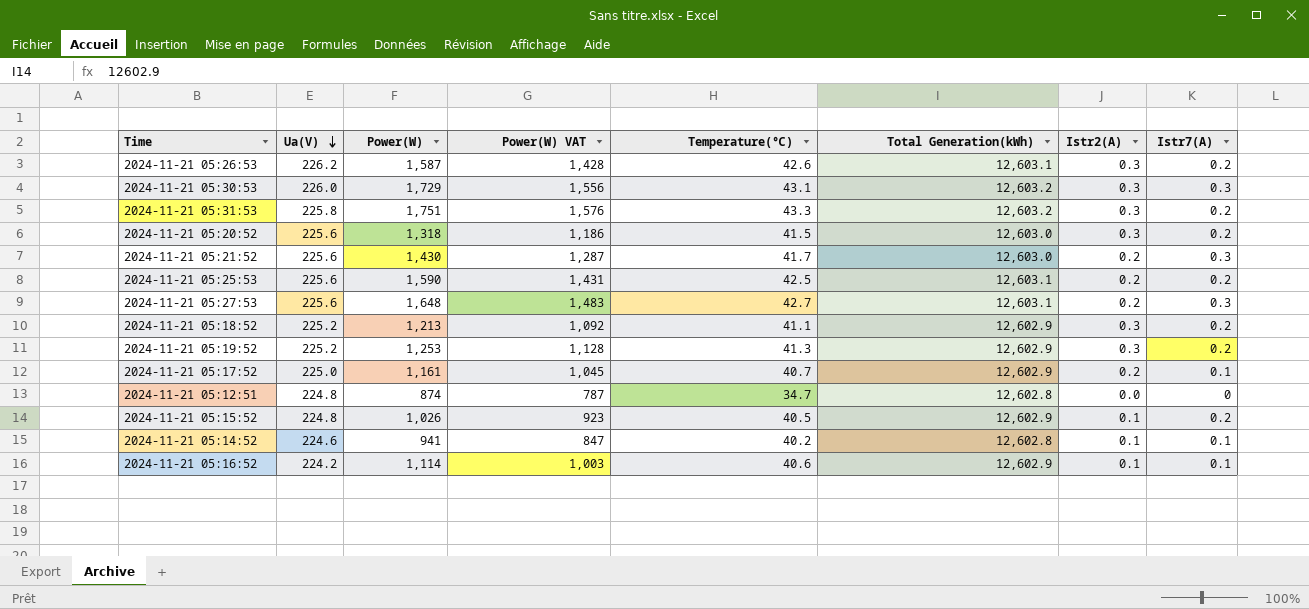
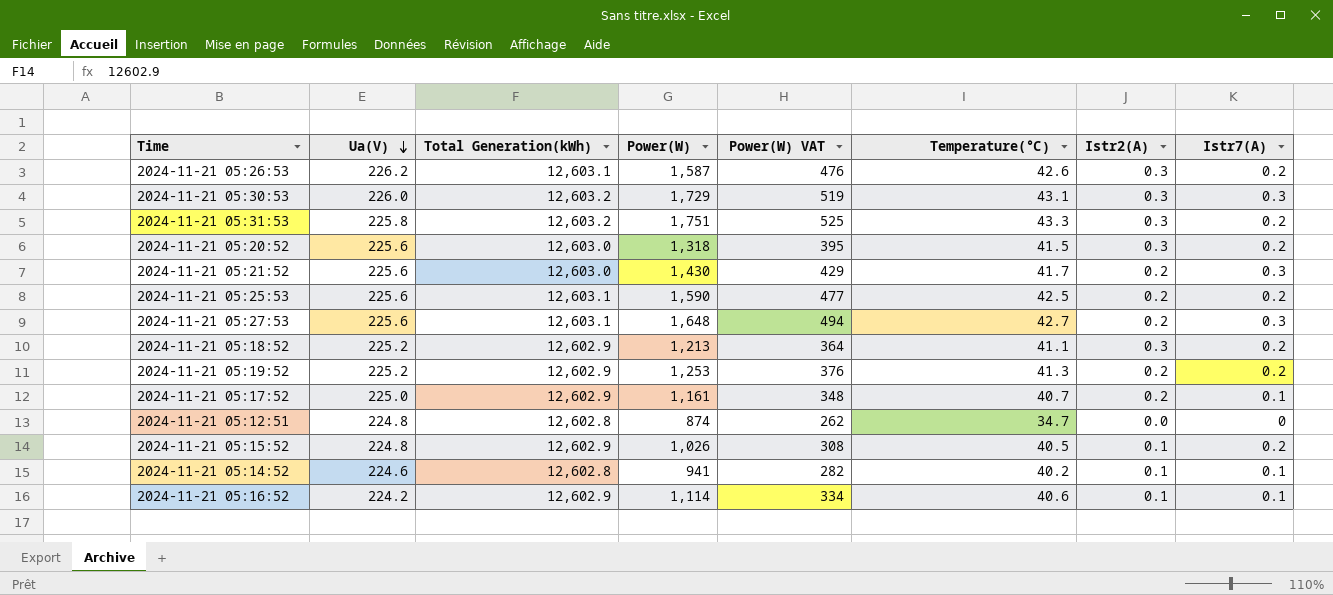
column Total Generation(kWh) | position: 6 -> 3
column Power(W) VAT | formula: [Power(W)] * 0.9 -> [Power(W)] * 0.3
2024-11-21 05:19:52 | Istr2(A): 0.3 -> 0.2

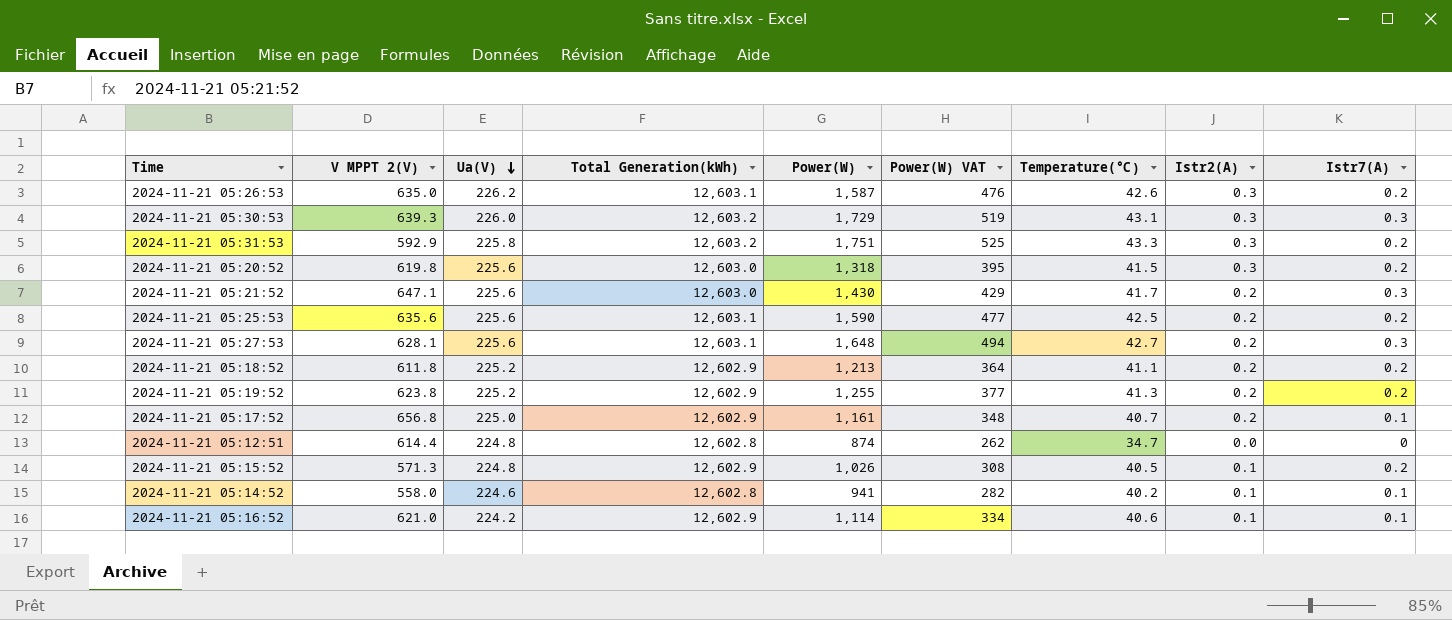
column V MPPT 2(V) | position: none -> 2
2024-11-21 05:18:52 | Istr2(A): 0.3 -> 0.2
2024-11-21 05:19:52 | Power(W): 1,253 -> 1,255
2024-11-21 05:19:52 | Power(W) VAT: 376 -> 377

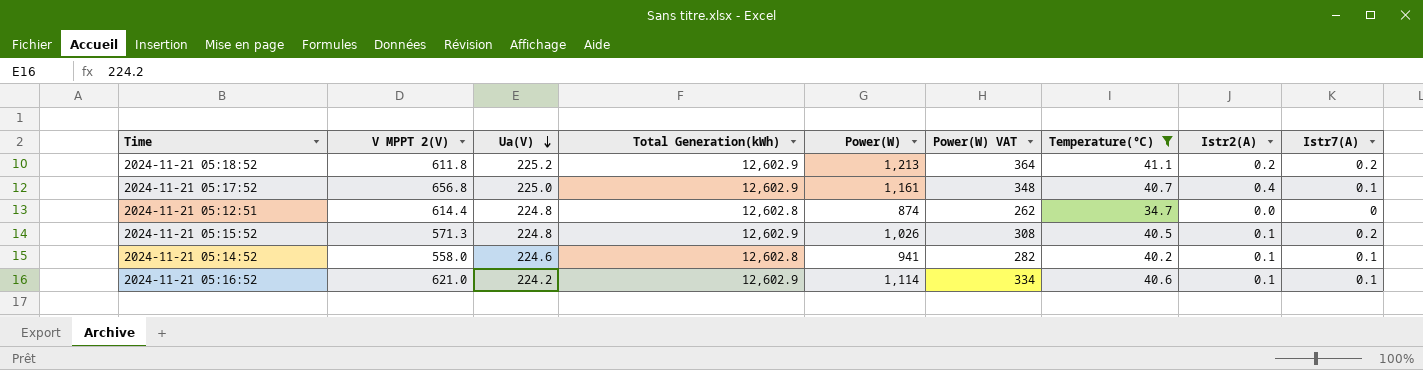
filter: none -> Temperature(℃) <= 41.1
2024-11-21 05:17:52 | Istr2(A): 0.2 -> 0.4

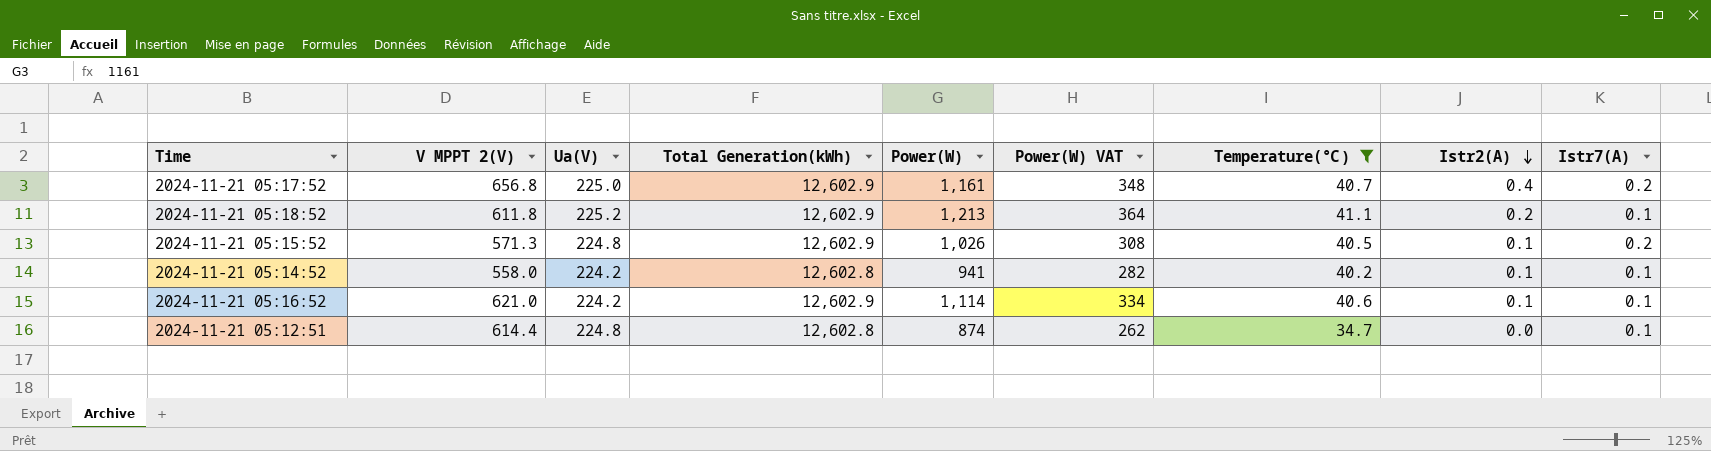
row order: Ua(V) descending -> Istr2(A) descending
2024-11-21 05:17:52 | Istr7(A): 0.1 -> 0.2
2024-11-21 05:18:52 | Istr7(A): 0.2 -> 0.1
2024-11-21 05:14:52 | Ua(V): 224.6 -> 224.2
2024-11-21 05:12:51 | Istr7(A): 0 -> 0.1

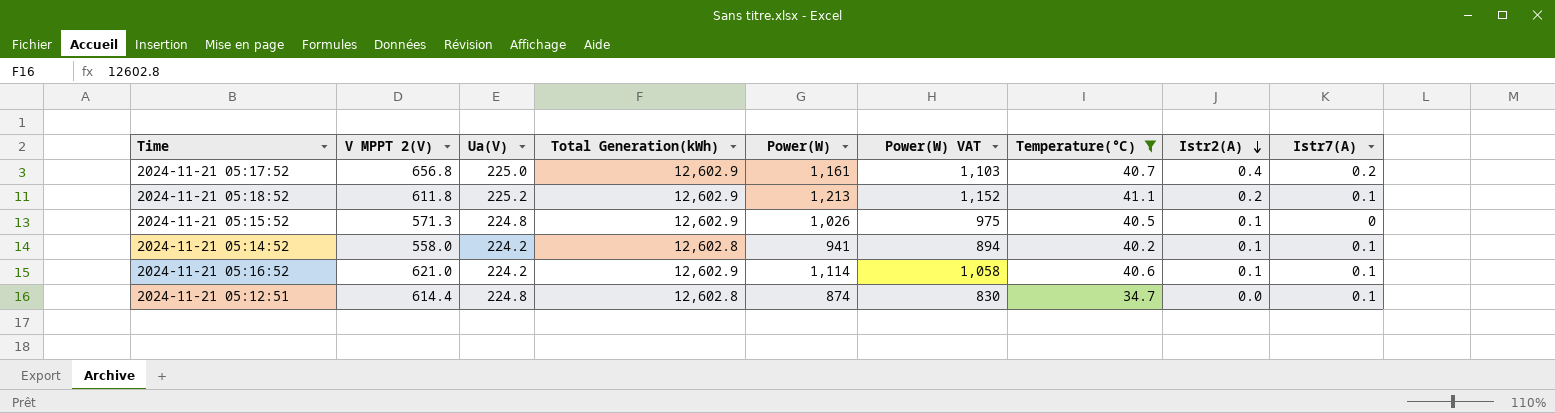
column Power(W) VAT | formula: [Power(W)] * 0.3 -> [Power(W)] * 0.95
2024-11-21 05:15:52 | Istr7(A): 0.2 -> 0

